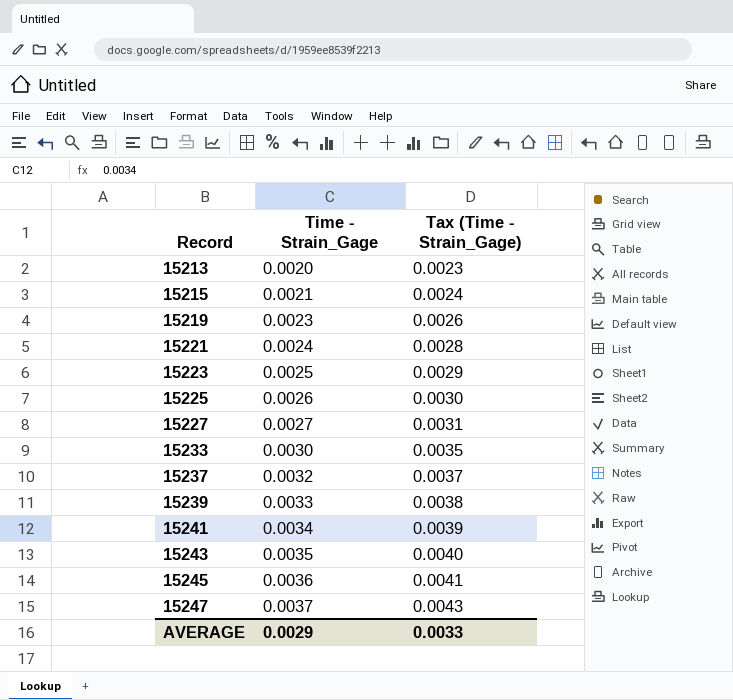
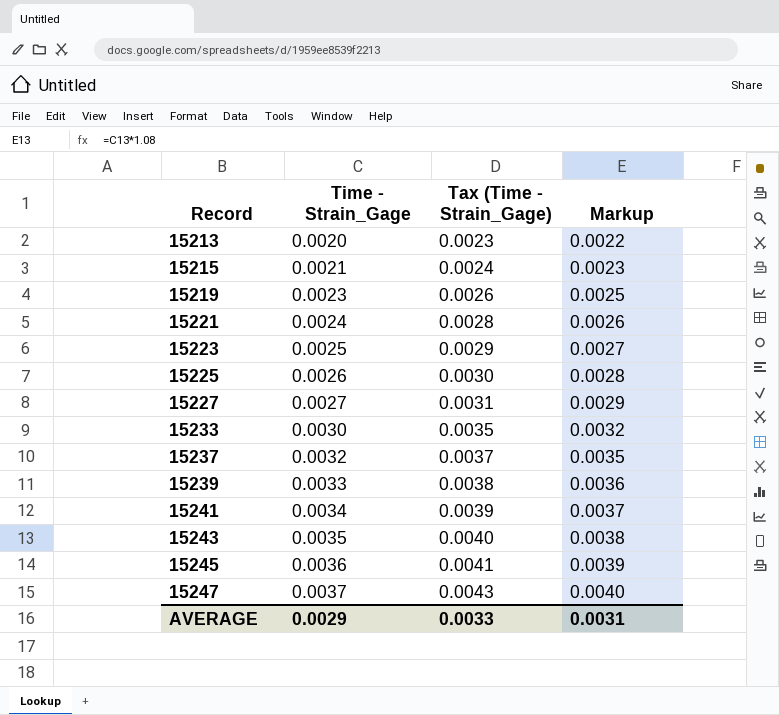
column Markup | formula: none -> [Time - Strain_Gage] * 1.08

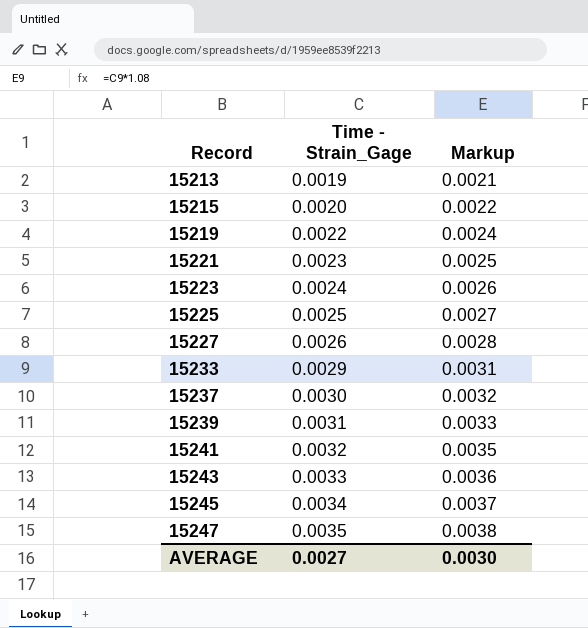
column Tax (Time - Strain_Gage) | formula: [Time - Strain_Gage] * 1.15 -> none
15213 | Time - Strain_Gage: 0.0020 -> 0.0019
15213 | Markup: 0.0022 -> 0.0021
15215 | Time - Strain_Gage: 0.0021 -> 0.0020
15215 | Markup: 0.0023 -> 0.0022
15219 | Time - Strain_Gage: 0.0023 -> 0.0022
15219 | Markup: 0.0025 -> 0.0024
15221 | Time - Strain_Gage: 0.0024 -> 0.0023
15221 | Markup: 0.0026 -> 0.0025
15223 | Time - Strain_Gage: 0.0025 -> 0.0024
15223 | Markup: 0.0027 -> 0.0026
15225 | Time - Strain_Gage: 0.0026 -> 0.0025
15225 | Markup: 0.0028 -> 0.0027
15227 | Time - Strain_Gage: 0.0027 -> 0.0026
15227 | Markup: 0.0029 -> 0.0028
15233 | Time - Strain_Gage: 0.0030 -> 0.0029
15233 | Markup: 0.0032 -> 0.0031
15237 | Time - Strain_Gage: 0.0032 -> 0.0030
15237 | Markup: 0.0035 -> 0.0032
15239 | Time - Strain_Gage: 0.0033 -> 0.0031
15239 | Markup: 0.0036 -> 0.0033
15241 | Time - Strain_Gage: 0.0034 -> 0.0032
15241 | Markup: 0.0037 -> 0.0035
15243 | Time - Strain_Gage: 0.0035 -> 0.0033
15243 | Markup: 0.0038 -> 0.0036
15245 | Time - Strain_Gage: 0.0036 -> 0.0034
15245 | Markup: 0.0039 -> 0.0037
15247 | Time - Strain_Gage: 0.0037 -> 0.0035
15247 | Markup: 0.0040 -> 0.0038
AVERAGE | Time - Strain_Gage: 0.0029 -> 0.0027
AVERAGE | Markup: 0.0031 -> 0.0030

